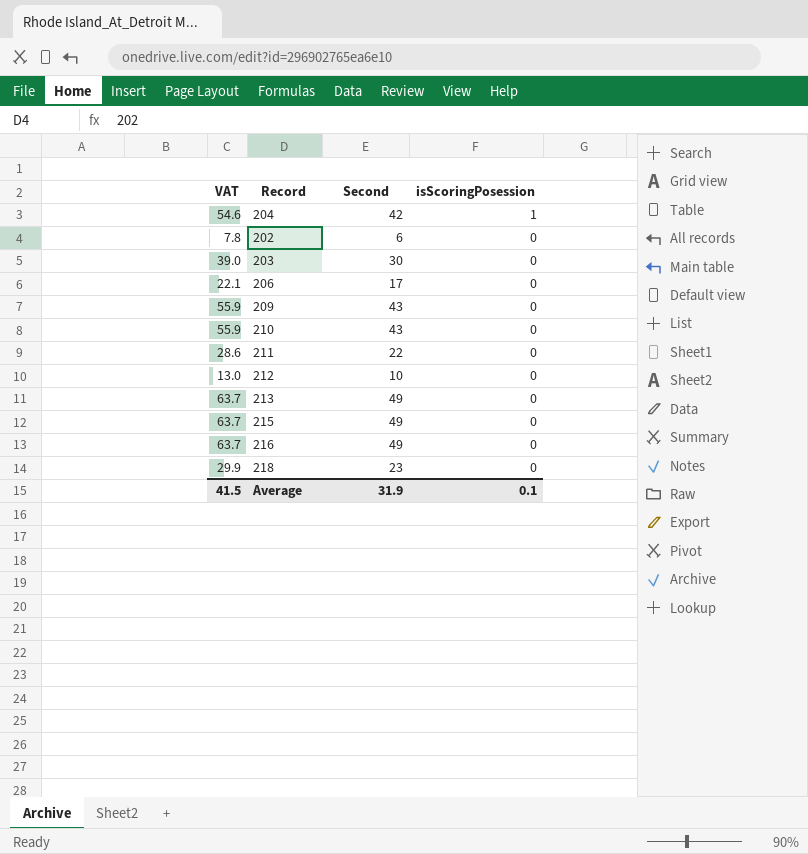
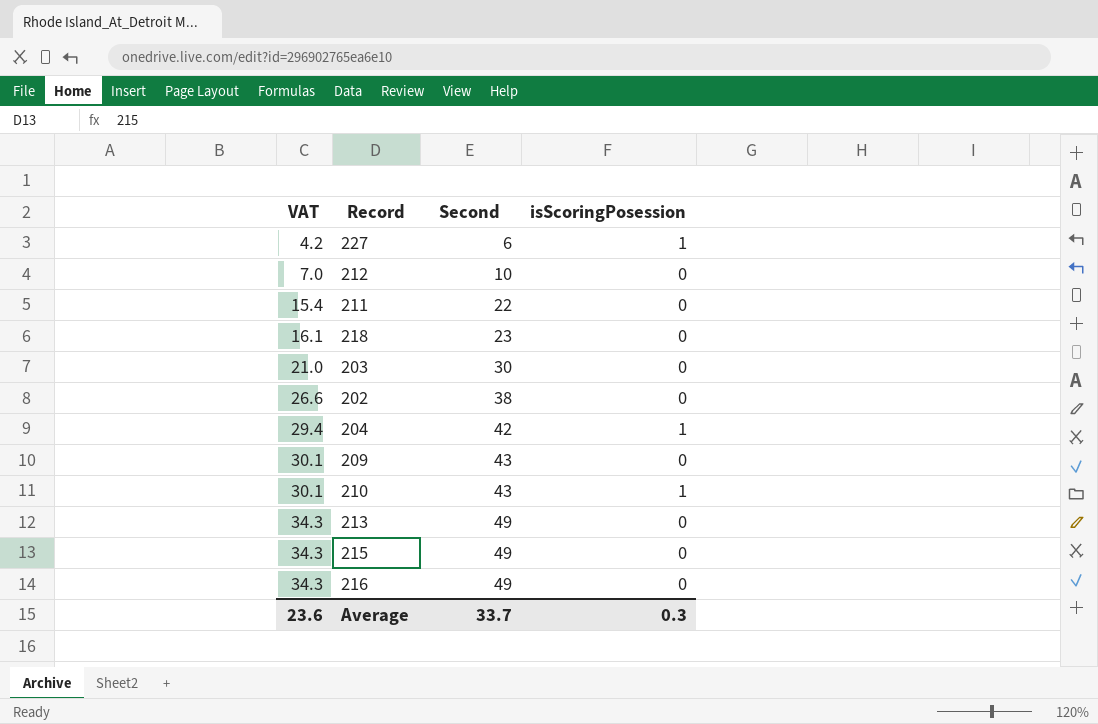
row order: isScoringPosession descending -> VAT ascending
column VAT | formula: [Second] * 1.3 -> [Second] * 0.7
row 206: 22.1 | 17 | 0 -> none
row 227: none -> 4.2 | 6 | 1
202 | Second: 6 -> 38
210 | isScoringPosession: 0 -> 1
Average | VAT: 41.5 -> 23.6
Average | Second: 31.9 -> 33.7
Average | isScoringPosession: 0.1 -> 0.3

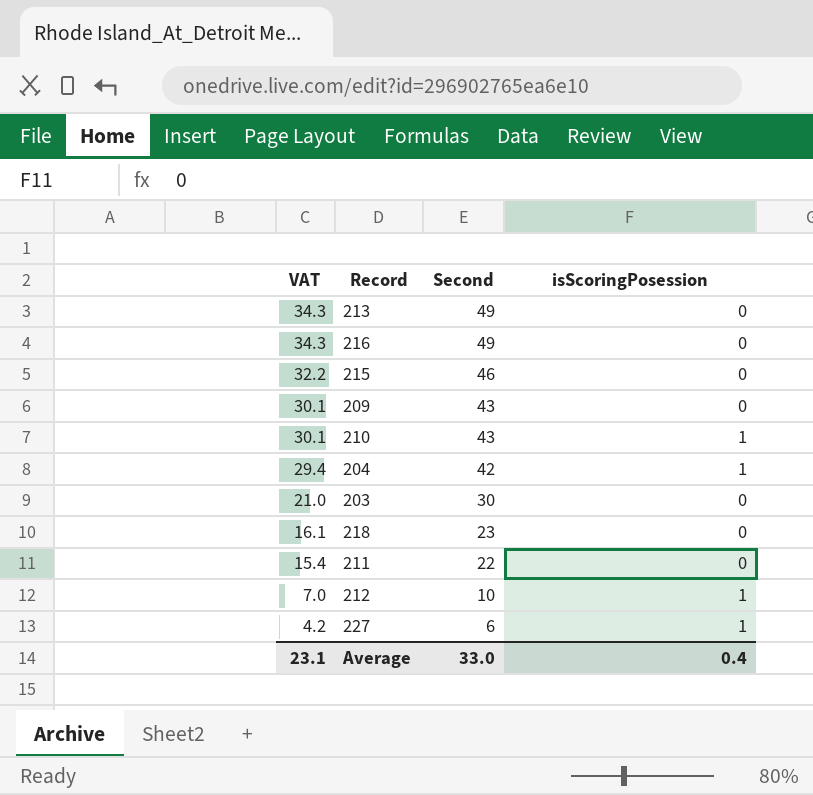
row order: VAT ascending -> VAT descending
row 202: 26.6 | 38 | 0 -> none
215 | VAT: 34.3 -> 32.2
215 | Second: 49 -> 46
212 | isScoringPosession: 0 -> 1
Average | VAT: 23.6 -> 23.1
Average | Second: 33.7 -> 33.0
Average | isScoringPosession: 0.3 -> 0.4

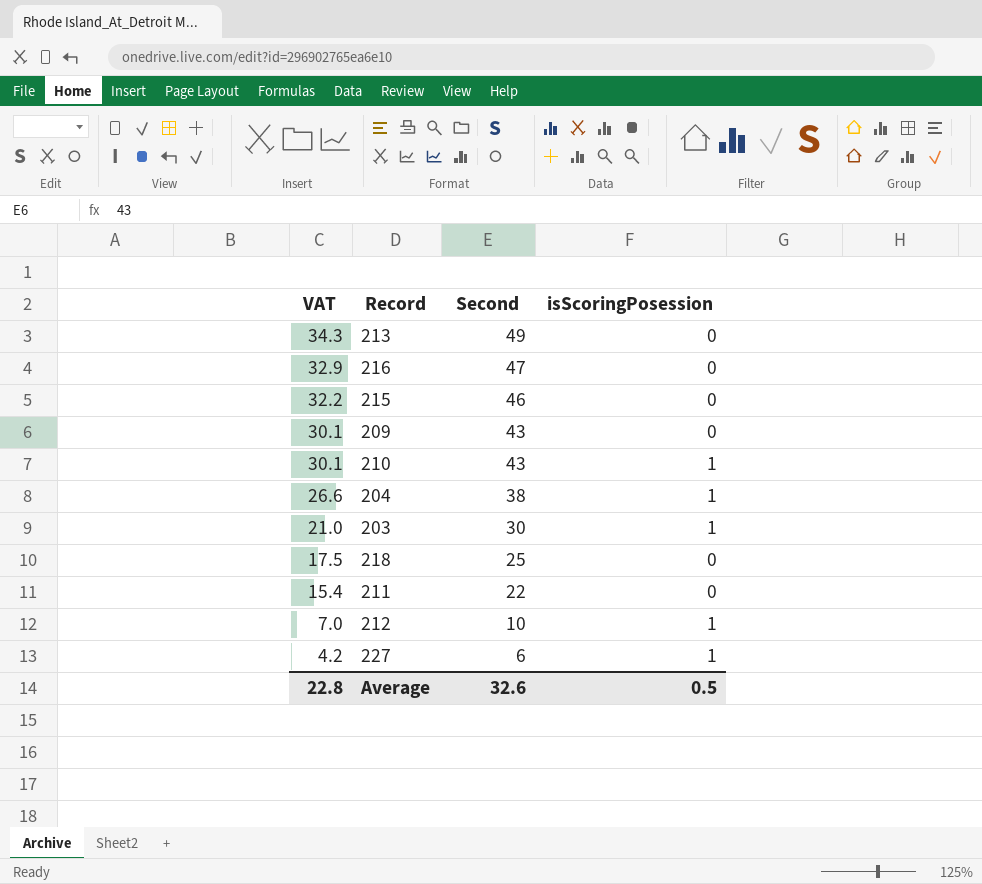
216 | VAT: 34.3 -> 32.9
216 | Second: 49 -> 47
204 | VAT: 29.4 -> 26.6
204 | Second: 42 -> 38
203 | isScoringPosession: 0 -> 1
218 | VAT: 16.1 -> 17.5
218 | Second: 23 -> 25
Average | VAT: 23.1 -> 22.8
Average | Second: 33.0 -> 32.6
Average | isScoringPosession: 0.4 -> 0.5

